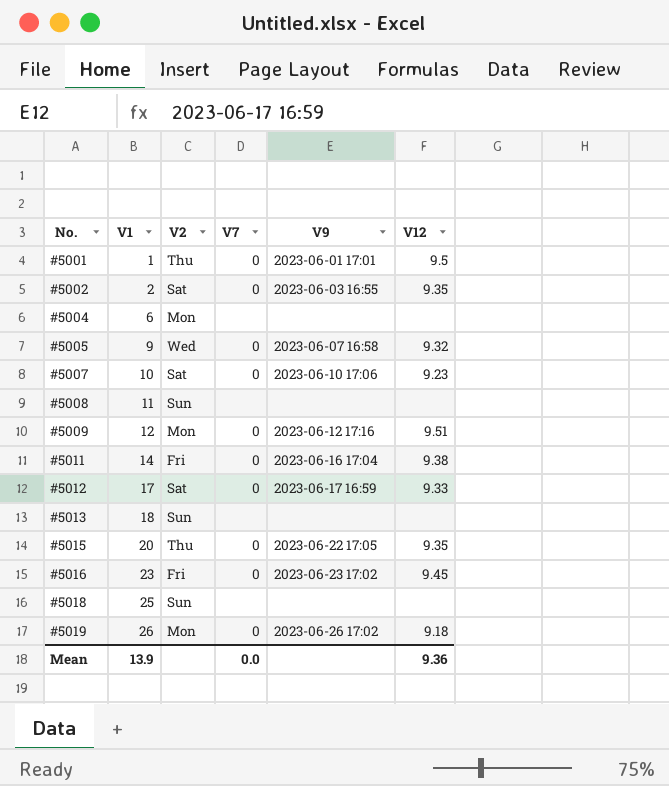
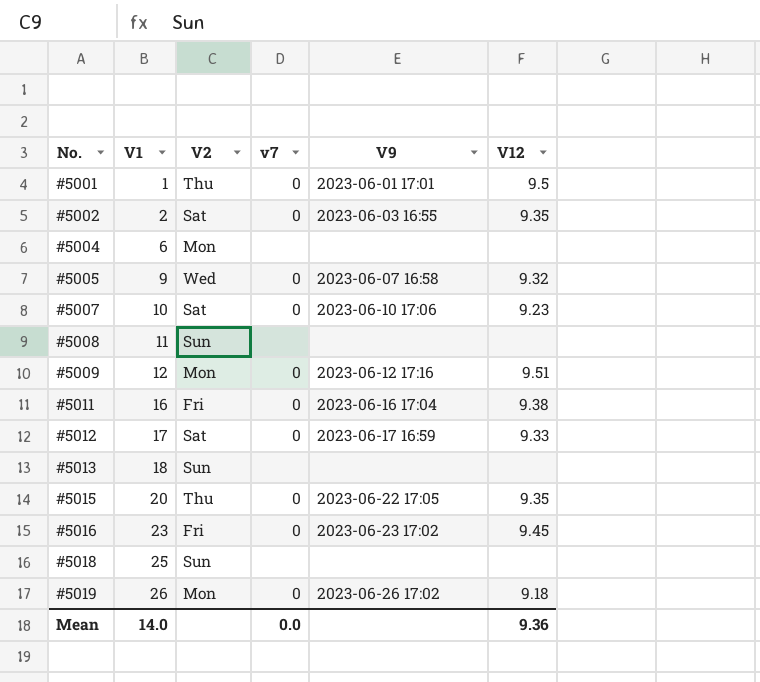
column name: V7 -> v7
#5011 | V1: 14 -> 16
Mean | V1: 13.9 -> 14.0

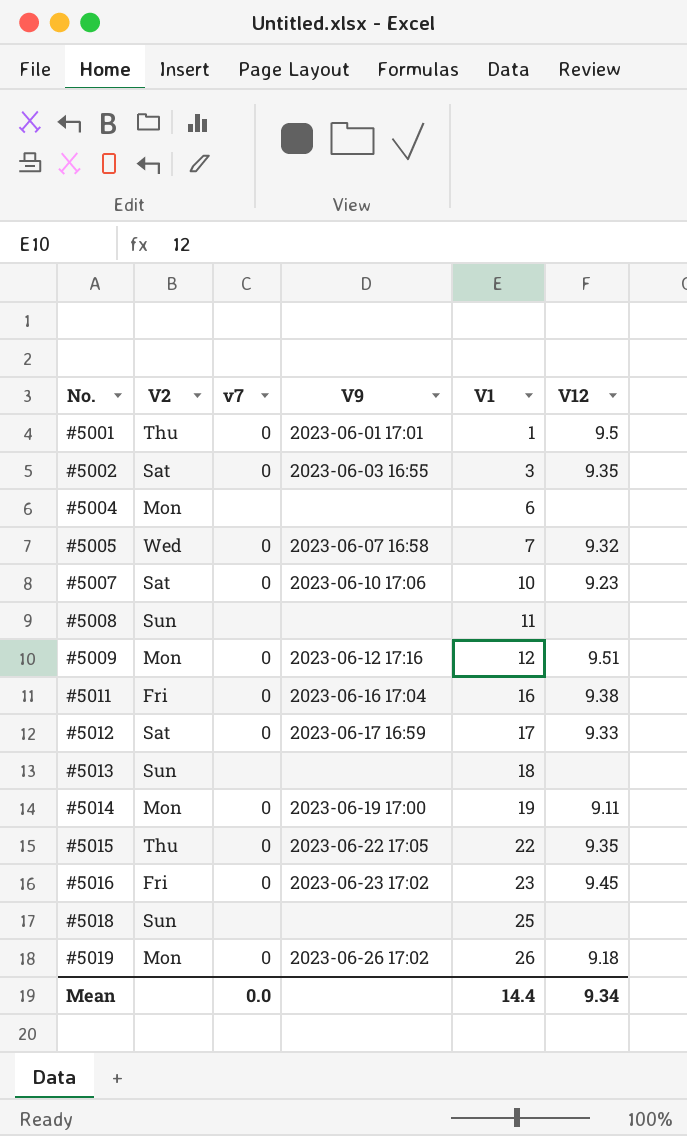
column V1 | position: 2 -> 5
#5002 | V1: 2 -> 3
#5005 | V1: 9 -> 7
row #5014: none -> Mon | 0 | 2023-06-19 17:00 | 19 | 9.11
#5015 | V1: 20 -> 22
Mean | V1: 14.0 -> 14.4
Mean | V12: 9.36 -> 9.34

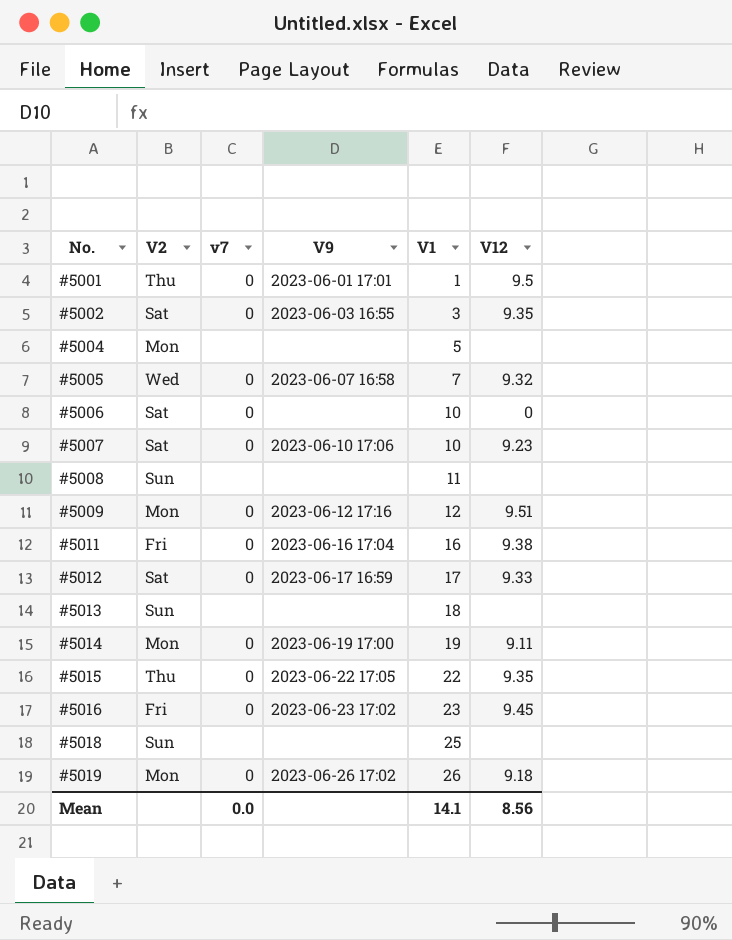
#5004 | V1: 6 -> 5
row #5006: none -> Sat | 0 | none | 10 | 0
Mean | V1: 14.4 -> 14.1
Mean | V12: 9.34 -> 8.56

